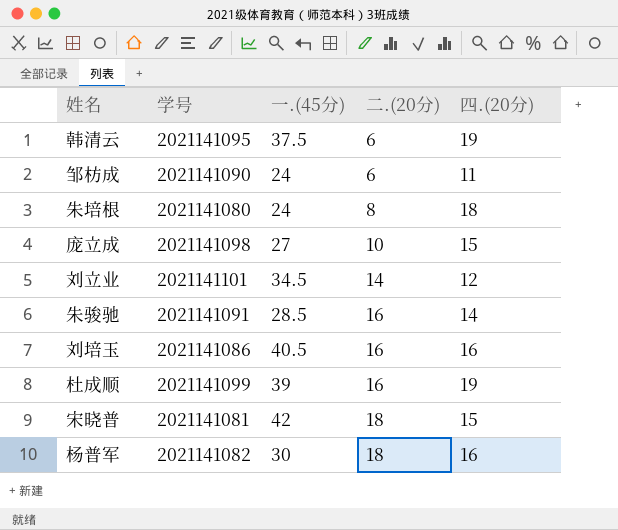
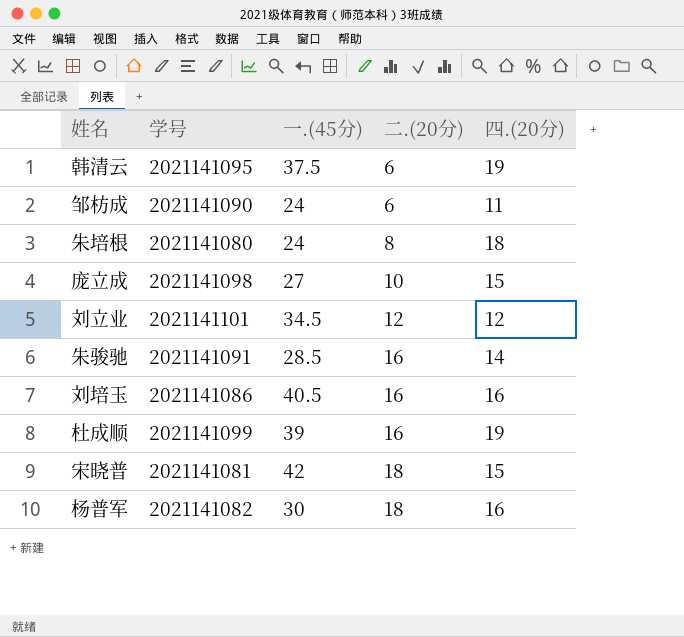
刘立业 | 二.(20分): 14 -> 12

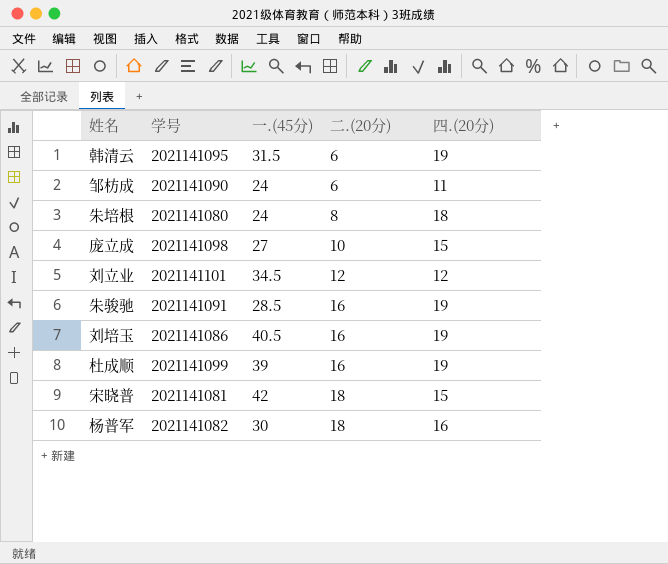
韩清云 | 一.(45分): 37.5 -> 31.5
朱骏驰 | 四.(20分): 14 -> 19
刘培玉 | 四.(20分): 16 -> 19

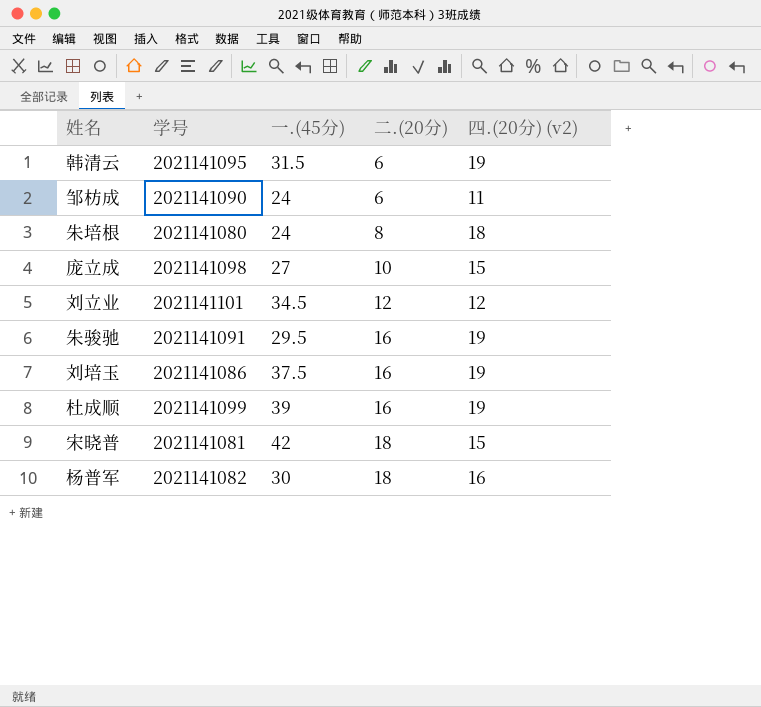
column name: 四.(20分) -> 四.(20分) (v2)
朱骏驰 | 一.(45分): 28.5 -> 29.5
刘培玉 | 一.(45分): 40.5 -> 37.5

